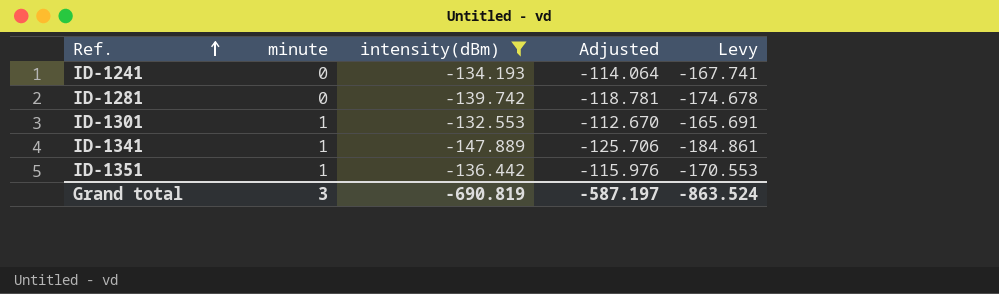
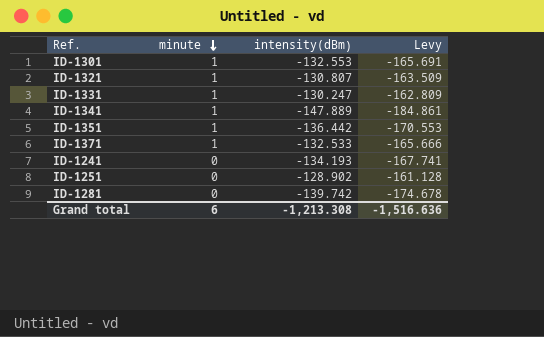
filter: intensity(dBm) <= -132.553 -> none
row order: Ref. ascending -> minute descending
column Adjusted | formula: [intensity(dBm)] * 0.85 -> none
Grand total | minute: 3 -> 6
Grand total | intensity(dBm): -690.819 -> -1,213.308
Grand total | Levy: -863.524 -> -1,516.636

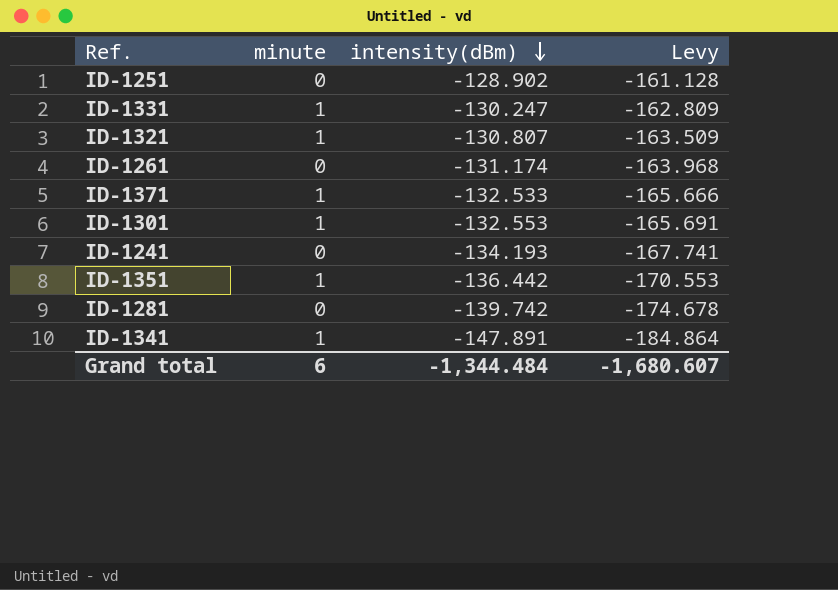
row order: minute descending -> intensity(dBm) descending
row ID-1261: none -> 0 | -131.174 | -163.968
ID-1341 | intensity(dBm): -147.889 -> -147.891
ID-1341 | Levy: -184.861 -> -184.864
Grand total | intensity(dBm): -1,213.308 -> -1,344.484
Grand total | Levy: -1,516.636 -> -1,680.607

